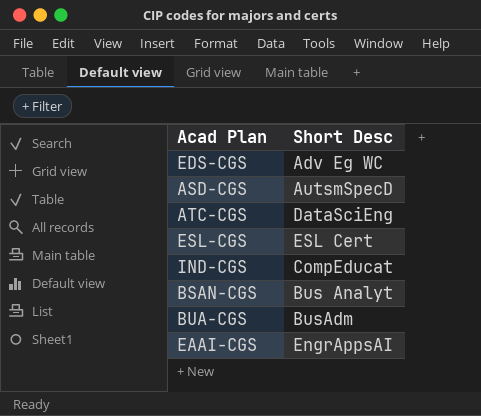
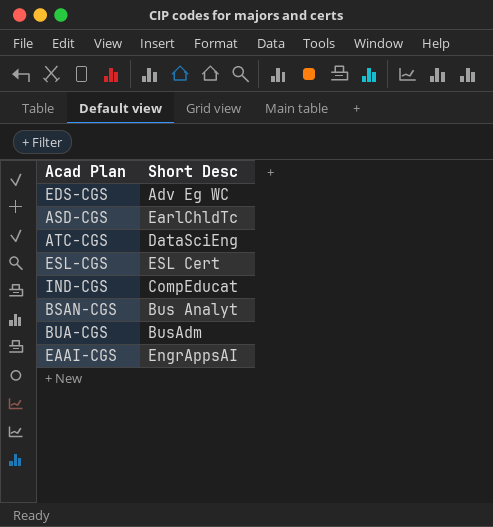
ASD-CGS | Short Desc: AutsmSpecD -> EarlChldTc

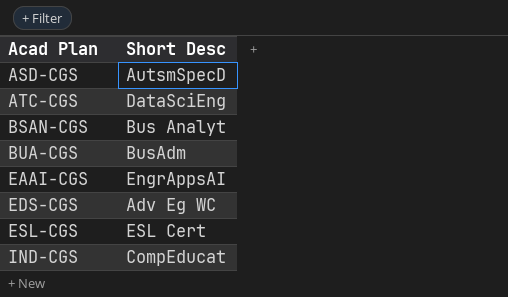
row order: none -> Acad Plan ascending
ASD-CGS | Short Desc: EarlChldTc -> AutsmSpecD

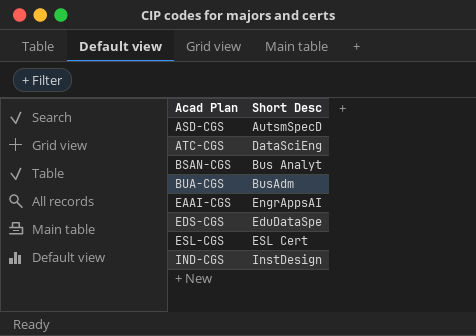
EDS-CGS | Short Desc: Adv Eg WC -> EduDataSpe
IND-CGS | Short Desc: CompEducat -> InstDesign

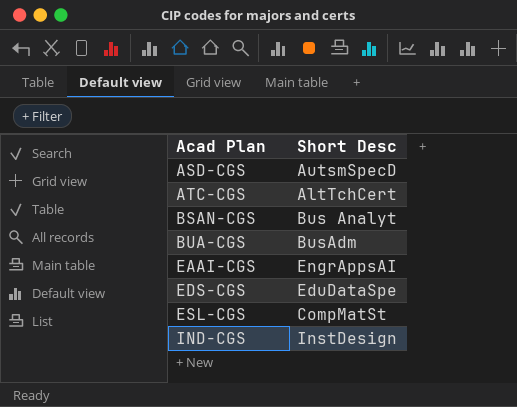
ATC-CGS | Short Desc: DataSciEng -> AltTchCert
ESL-CGS | Short Desc: ESL Cert -> CompMatSt

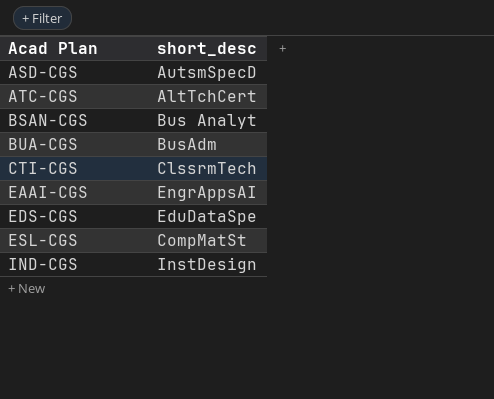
column name: Short Desc -> short_desc
row CTI-CGS: none -> ClssrmTech

